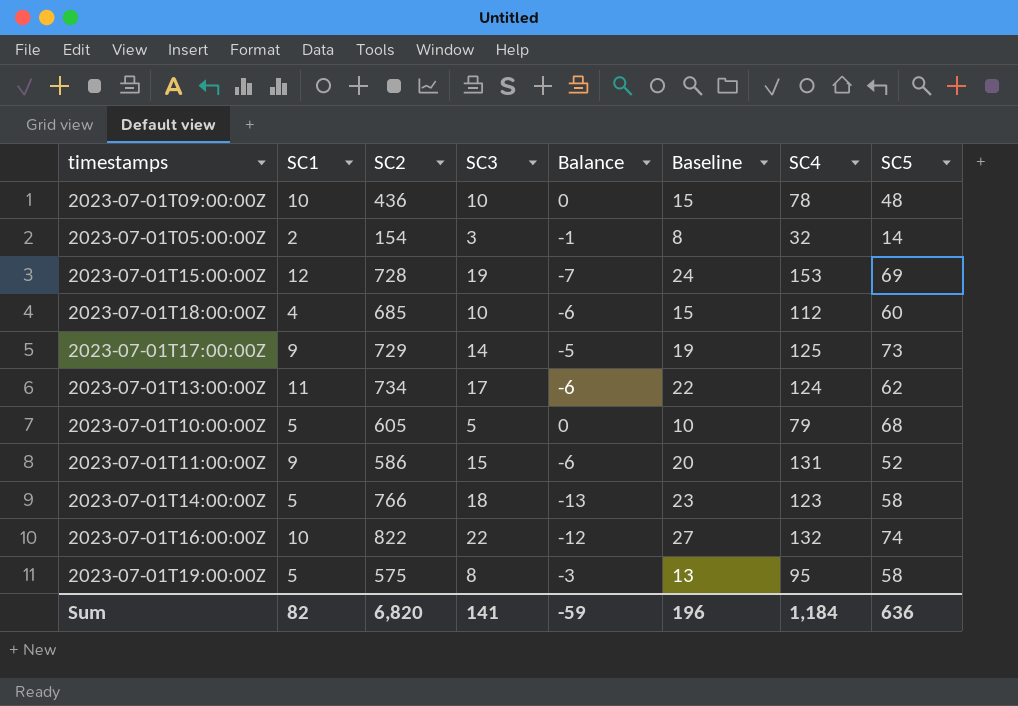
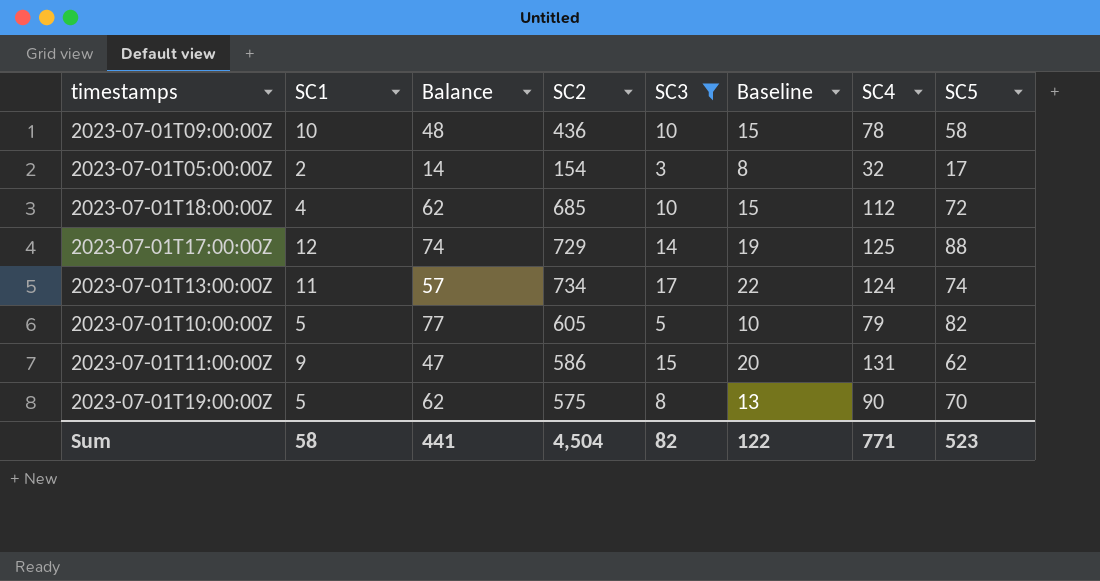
filter: none -> SC3 <= 17
column Balance | formula: [SC1] - [SC3] -> [SC5] - [SC3]
column Balance | position: 5 -> 3
2023-07-01T09:00:00Z | SC5: 48 -> 58
2023-07-01T05:00:00Z | SC5: 14 -> 17
2023-07-01T18:00:00Z | SC5: 60 -> 72
2023-07-01T17:00:00Z | SC1: 9 -> 12
2023-07-01T17:00:00Z | SC5: 73 -> 88
2023-07-01T13:00:00Z | SC5: 62 -> 74
2023-07-01T10:00:00Z | SC5: 68 -> 82
2023-07-01T11:00:00Z | SC5: 52 -> 62
2023-07-01T19:00:00Z | SC4: 95 -> 90
2023-07-01T19:00:00Z | SC5: 58 -> 70
Sum | SC1: 82 -> 58
Sum | Balance: -59 -> 441
Sum | SC2: 6,820 -> 4,504
Sum | SC3: 141 -> 82
Sum | Baseline: 196 -> 122
Sum | SC4: 1,184 -> 771
Sum | SC5: 636 -> 523

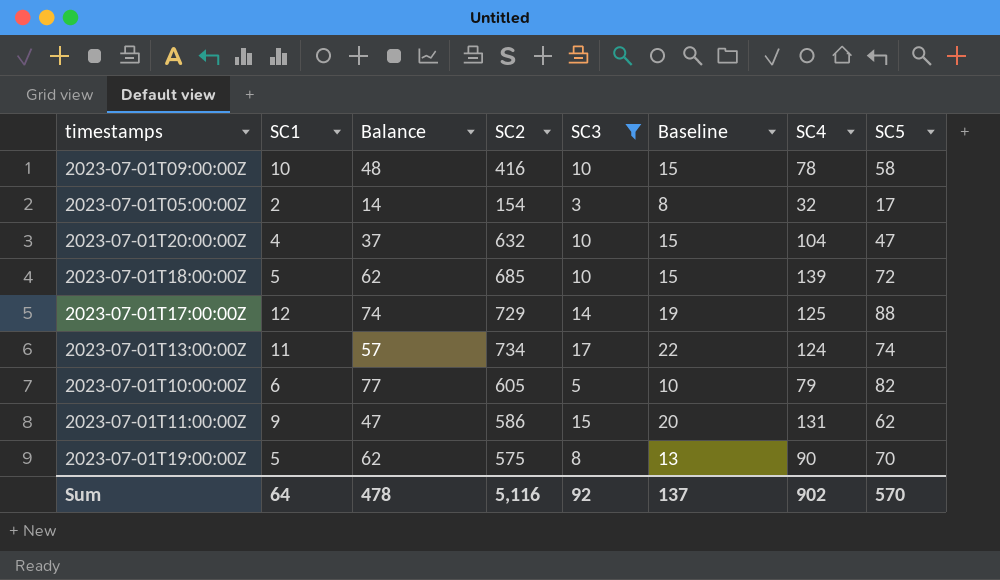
2023-07-01T09:00:00Z | SC2: 436 -> 416
row 2023-07-01T20:00:00Z: none -> 4 | 37 | 632 | 10 | 15 | 104 | 47
2023-07-01T18:00:00Z | SC1: 4 -> 5
2023-07-01T18:00:00Z | SC4: 112 -> 139
2023-07-01T10:00:00Z | SC1: 5 -> 6
Sum | SC1: 58 -> 64
Sum | Balance: 441 -> 478
Sum | SC2: 4,504 -> 5,116
Sum | SC3: 82 -> 92
Sum | Baseline: 122 -> 137
Sum | SC4: 771 -> 902
Sum | SC5: 523 -> 570

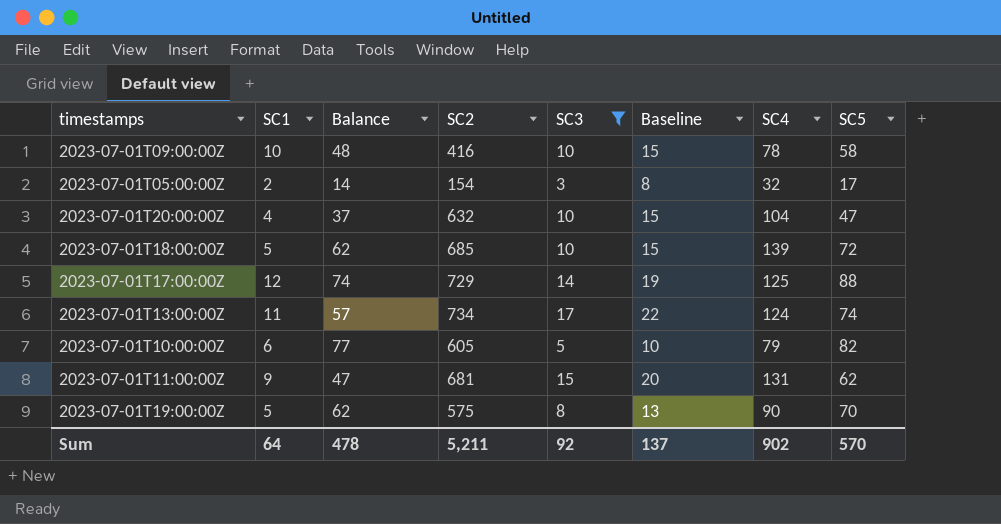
2023-07-01T11:00:00Z | SC2: 586 -> 681
Sum | SC2: 5,116 -> 5,211

